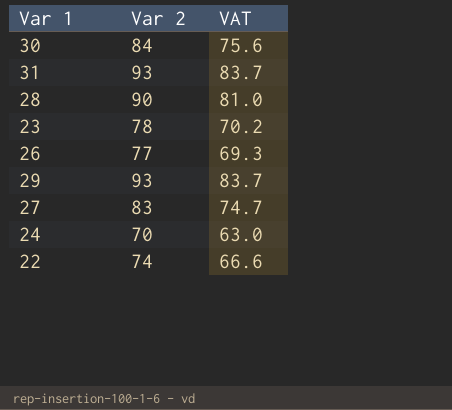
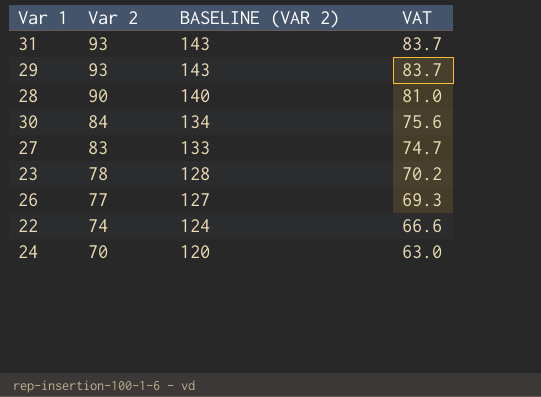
row order: none -> Var 2 descending
column BASELINE (VAR 2) | formula: none -> [Var 2] + 50

